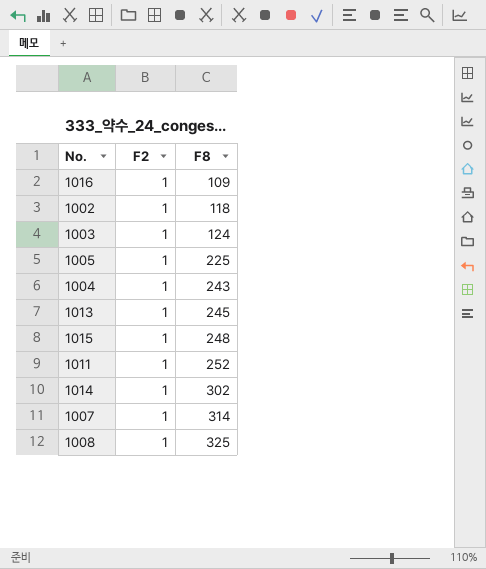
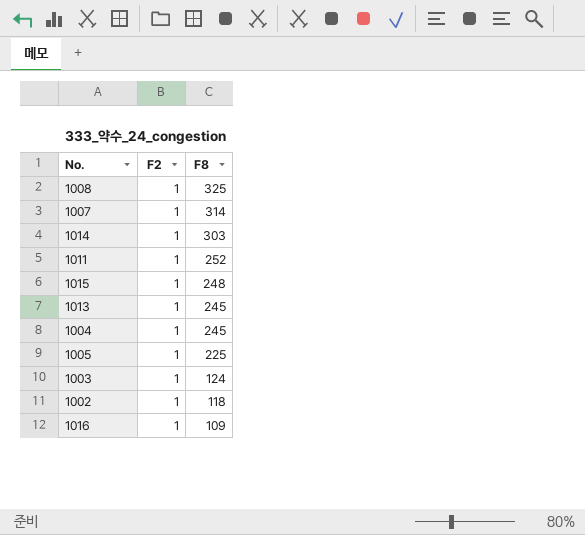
row order: F8 ascending -> F8 descending
1014 | F8: 302 -> 303
1004 | F8: 243 -> 245

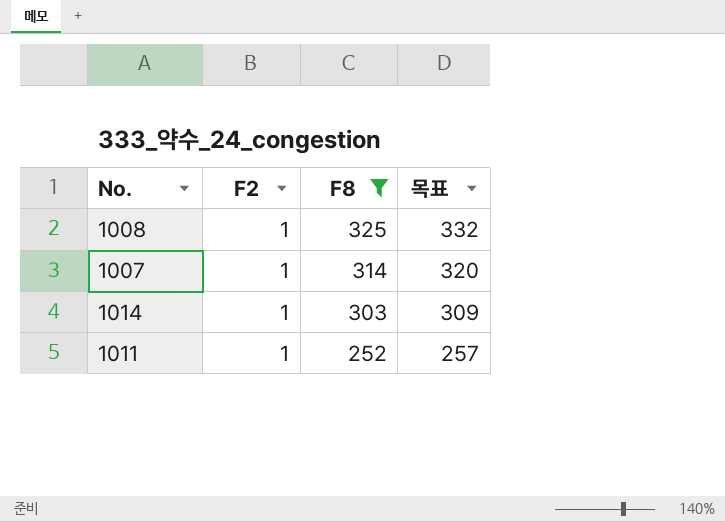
filter: none -> F8 >= 252
column 목표 | formula: none -> [F8] * 1.02

